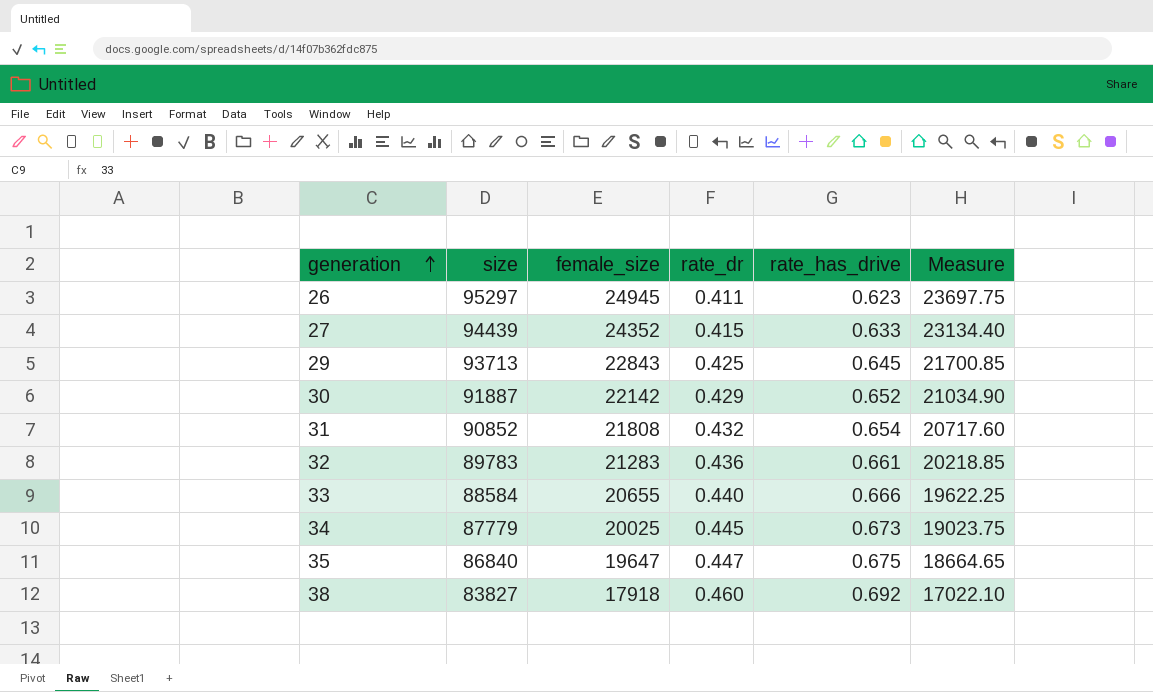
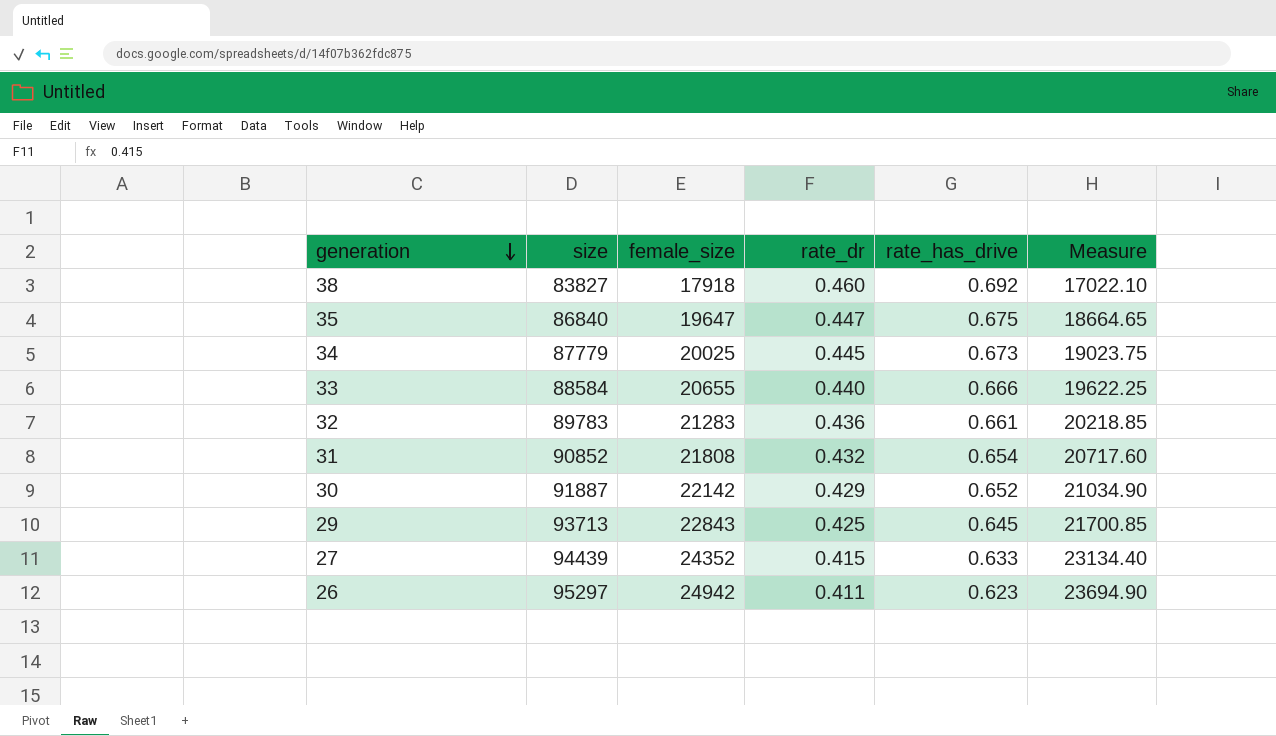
row order: generation ascending -> generation descending
26 | female_size: 24945 -> 24942
26 | Measure: 23697.75 -> 23694.90

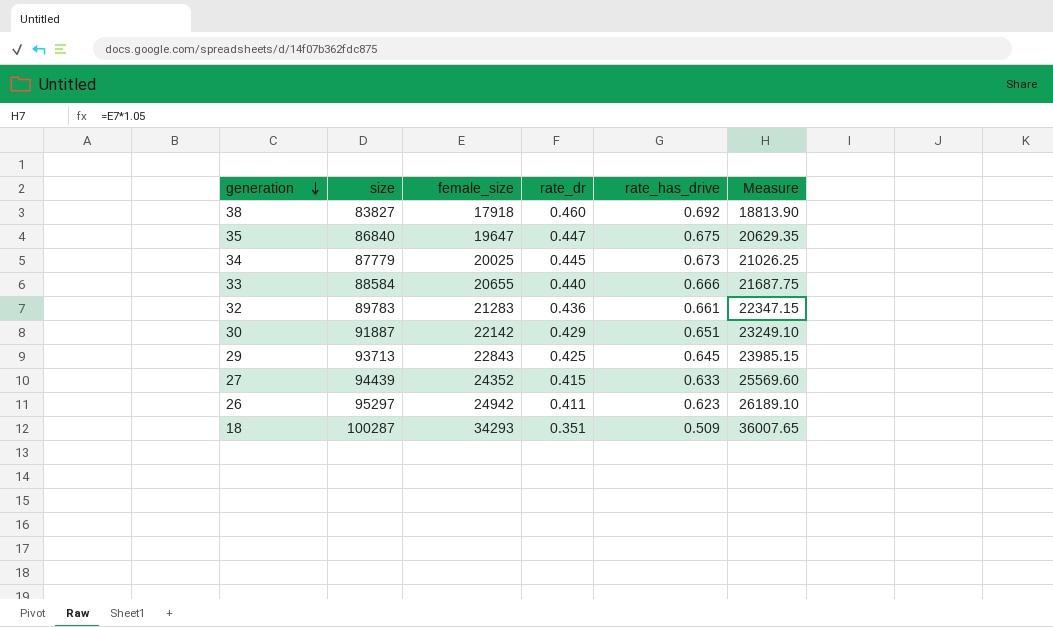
column Measure | formula: [female_size] * 0.95 -> [female_size] * 1.05
row 31: 90852 | 21808 | 0.432 | 0.654 | 20717.60 -> none
30 | rate_has_drive: 0.652 -> 0.651
row 18: none -> 100287 | 34293 | 0.351 | 0.509 | 36007.65

